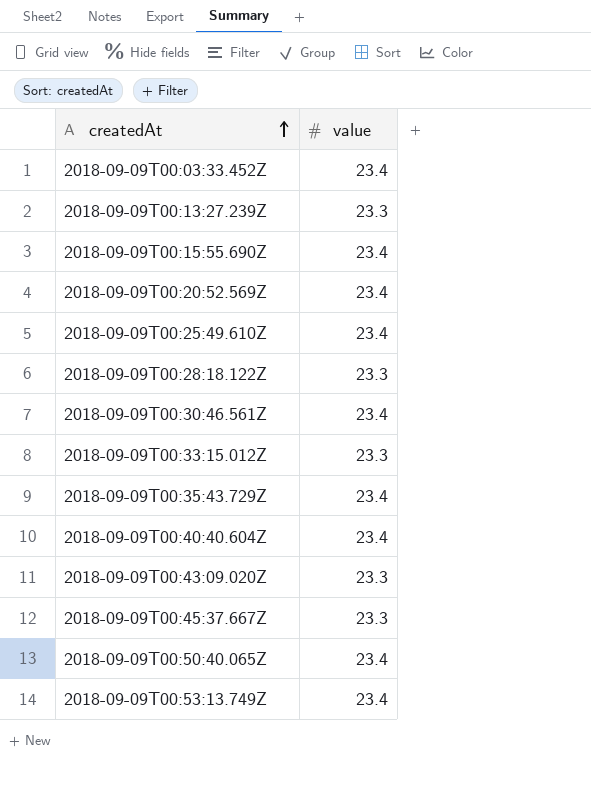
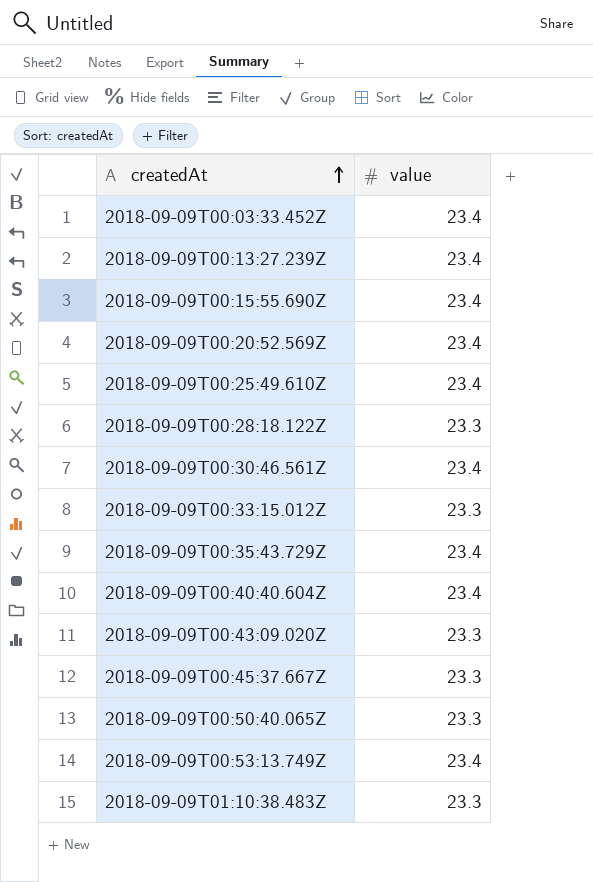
2018-09-09T00:13:27.239Z | value: 23.3 -> 23.4
2018-09-09T00:50:40.065Z | value: 23.4 -> 23.3
row 2018-09-09T01:10:38.483Z: none -> 23.3

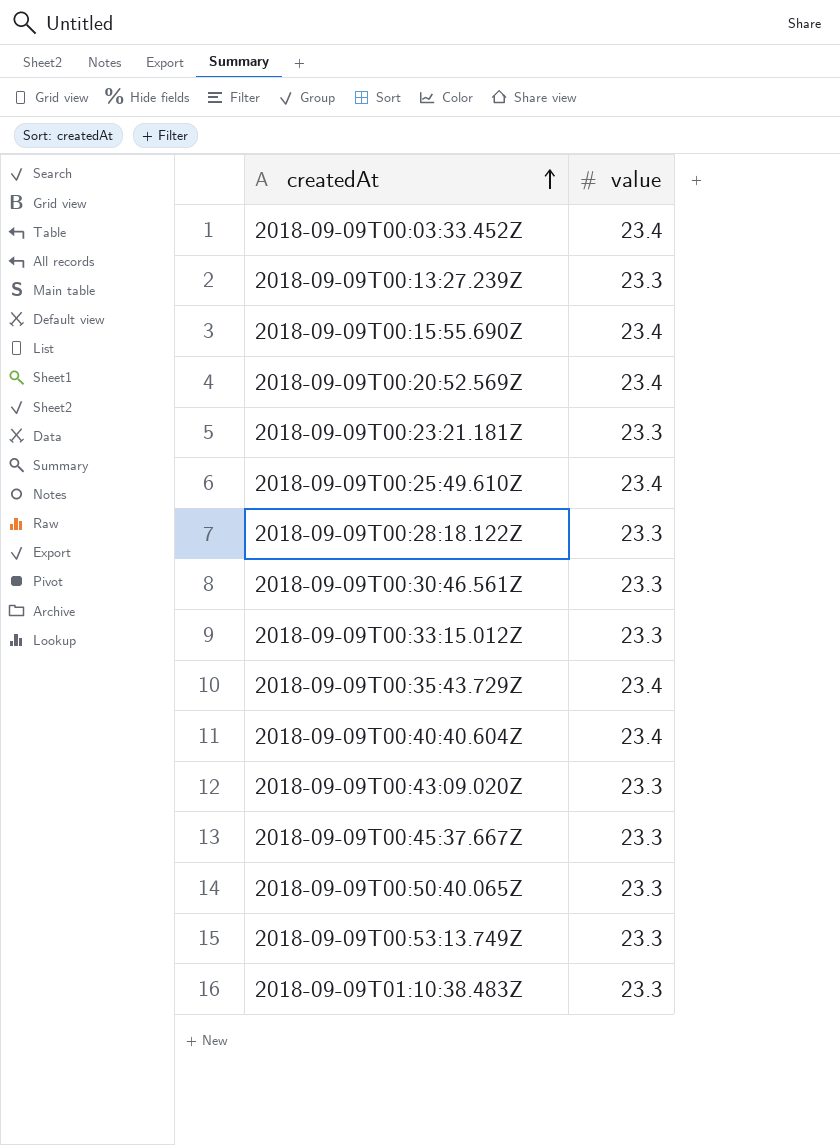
2018-09-09T00:13:27.239Z | value: 23.4 -> 23.3
row 2018-09-09T00:23:21.181Z: none -> 23.3
2018-09-09T00:30:46.561Z | value: 23.4 -> 23.3
2018-09-09T00:53:13.749Z | value: 23.4 -> 23.3

